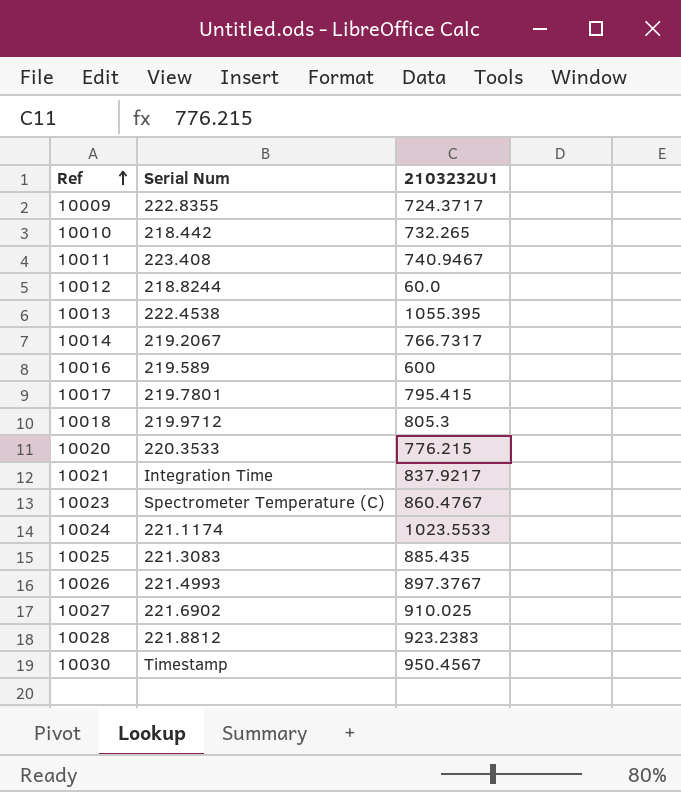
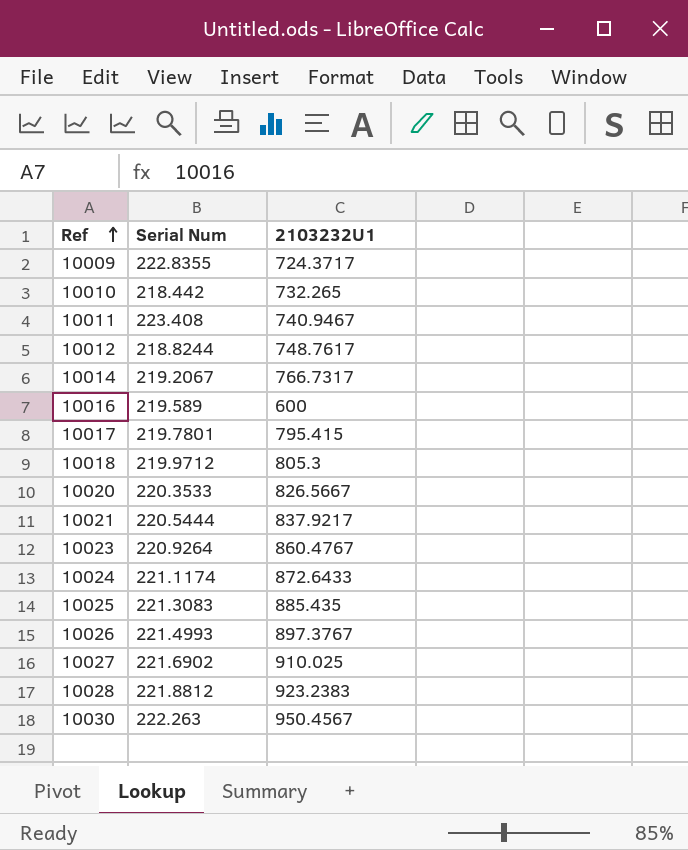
row 10013: 222.4538 | 1055.395 -> none
10012 | 2103232U1: 60.0 -> 748.7617
10020 | 2103232U1: 776.215 -> 826.5667
10021 | Serial Num: Integration Time -> 220.5444
10023 | Serial Num: Spectrometer Temperature (C) -> 220.9264
10024 | 2103232U1: 1023.5533 -> 872.6433
10030 | Serial Num: Timestamp -> 222.263

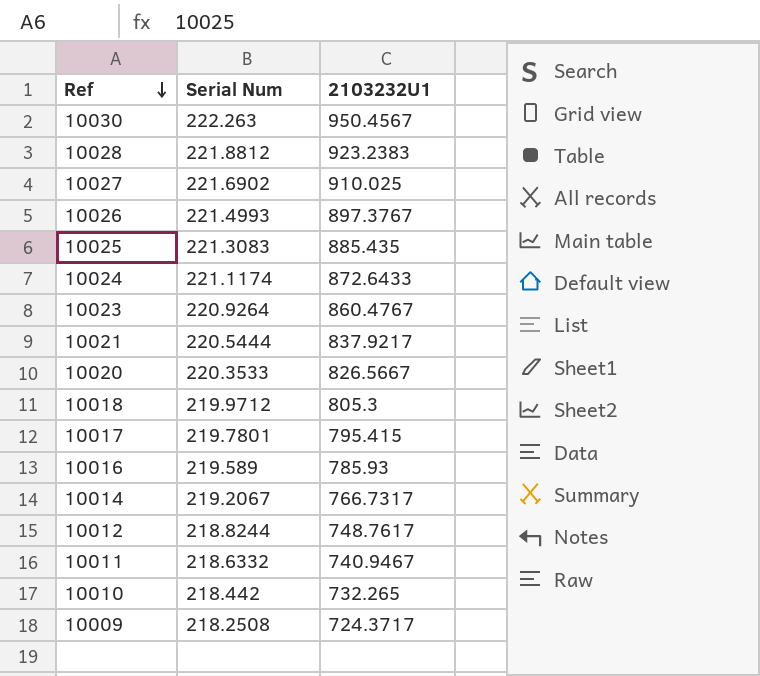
row order: Ref ascending -> Ref descending
10016 | 2103232U1: 600 -> 785.93
10011 | Serial Num: 223.408 -> 218.6332
10009 | Serial Num: 222.8355 -> 218.2508

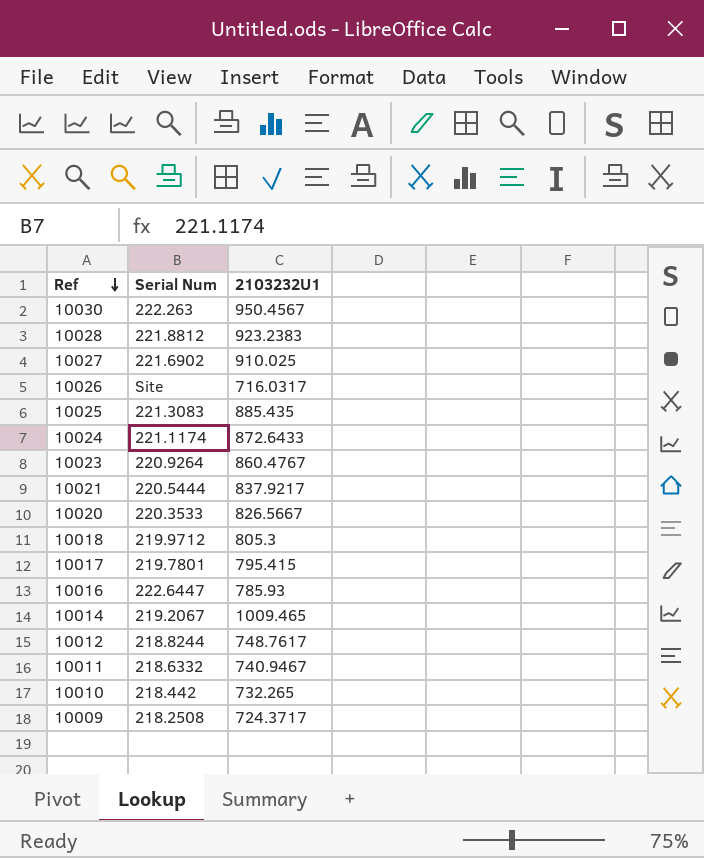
10026 | Serial Num: 221.4993 -> Site
10026 | 2103232U1: 897.3767 -> 716.0317
10016 | Serial Num: 219.589 -> 222.6447
10014 | 2103232U1: 766.7317 -> 1009.465

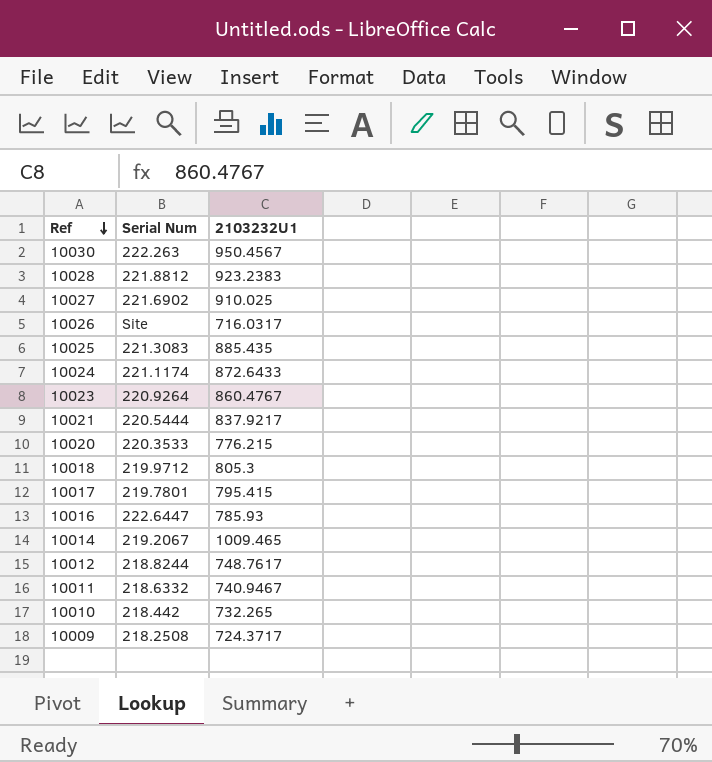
10020 | 2103232U1: 826.5667 -> 776.215

